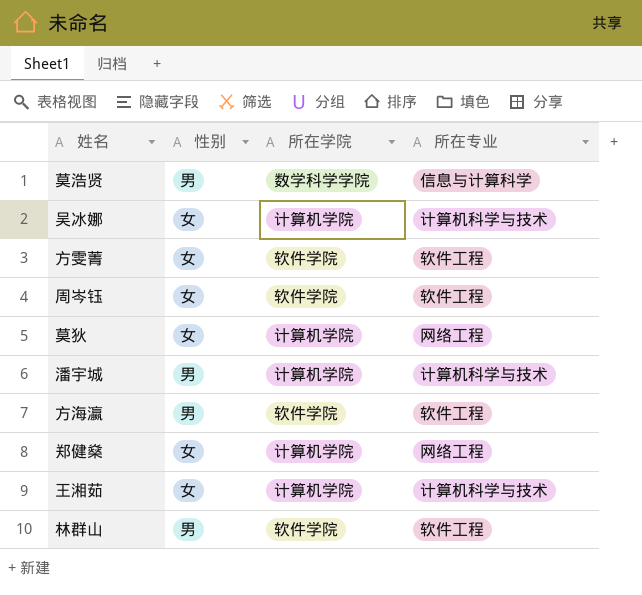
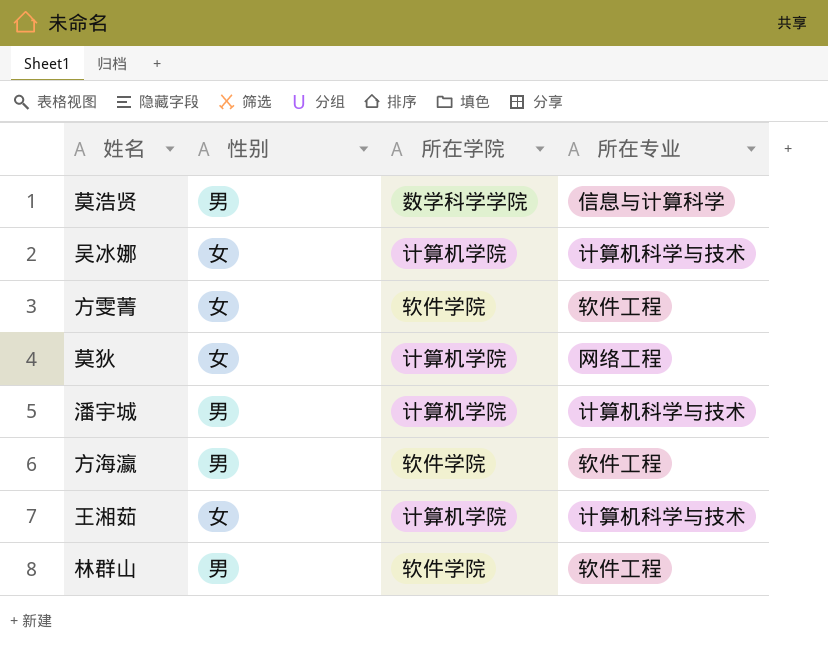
row 周岑钰: 女 | 软件学院 | 软件工程 -> none
row 郑健燊: 女 | 计算机学院 | 网络工程 -> none

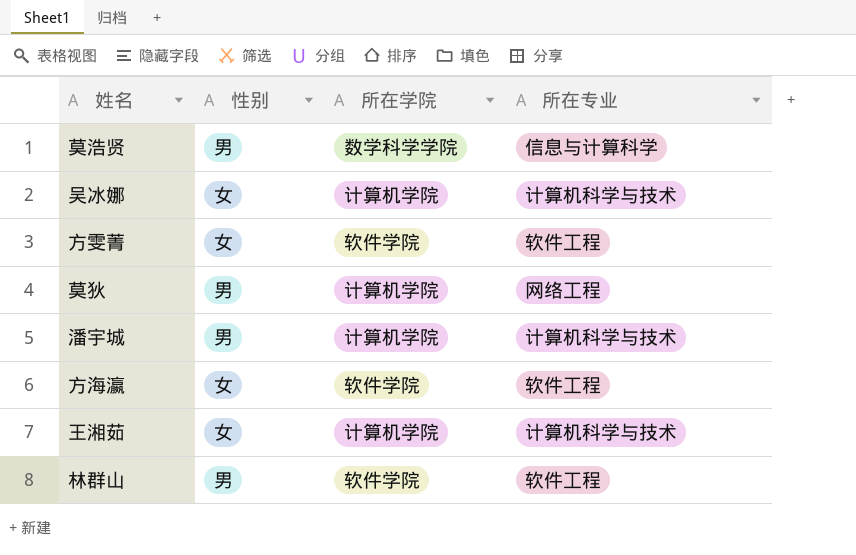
莫狄 | 性别: 女 -> 男
方海瀛 | 性别: 男 -> 女

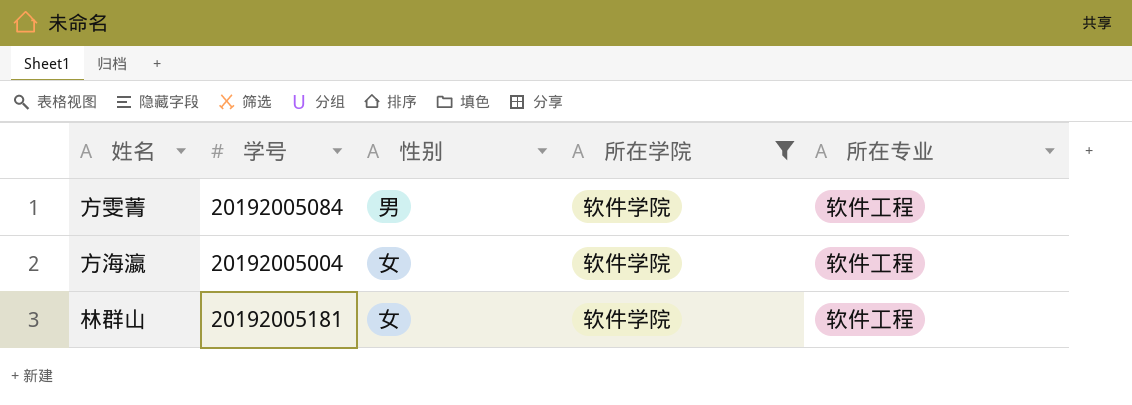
filter: none -> 所在学院 = 软件学院
column 学号 | position: none -> 2
方雯菁 | 性别: 女 -> 男
林群山 | 性别: 男 -> 女

